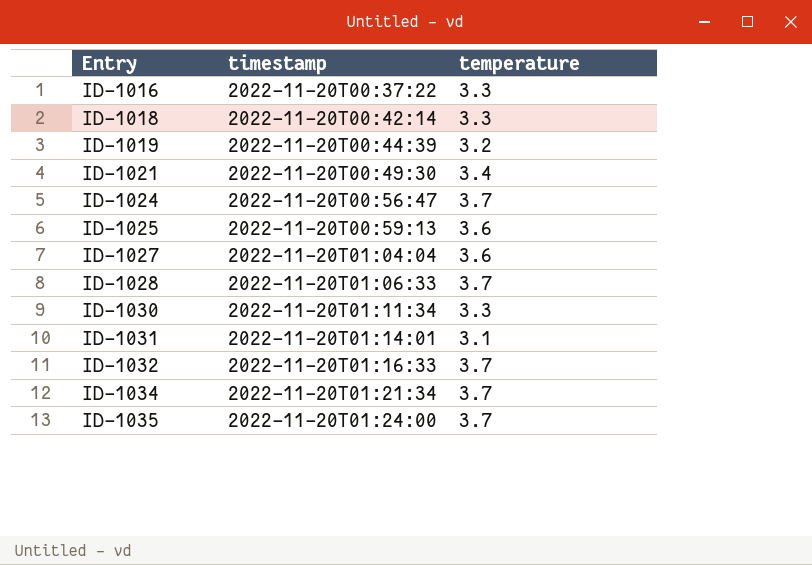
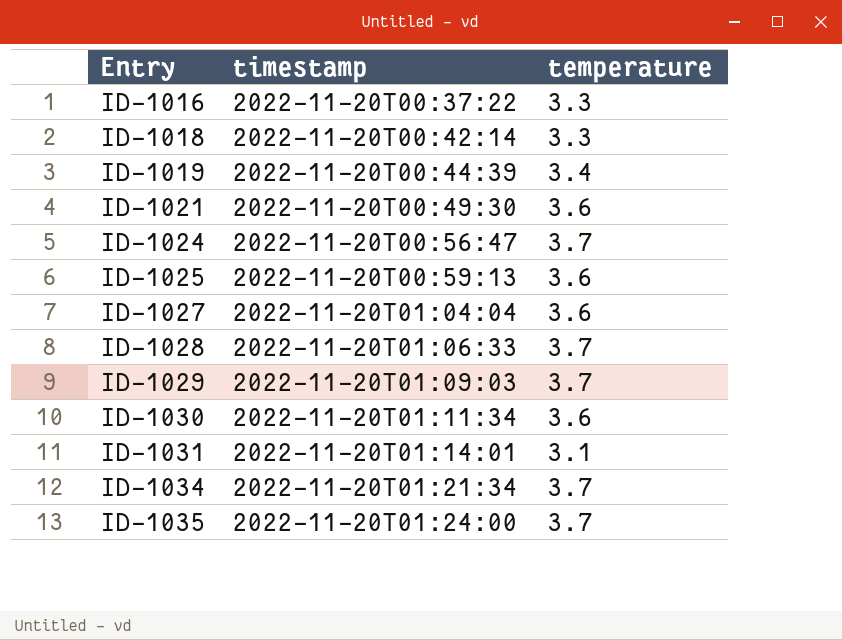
row ID-1032: 2022-11-20T01:16:33 | 3.7 -> none
ID-1019 | temperature: 3.2 -> 3.4
ID-1021 | temperature: 3.4 -> 3.6
row ID-1029: none -> 2022-11-20T01:09:03 | 3.7
ID-1030 | temperature: 3.3 -> 3.6

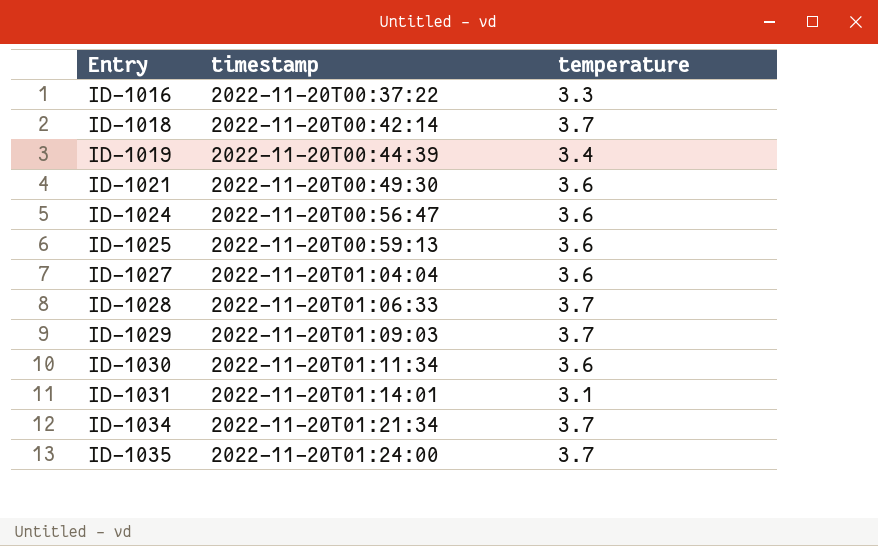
ID-1018 | temperature: 3.3 -> 3.7
ID-1024 | temperature: 3.7 -> 3.6

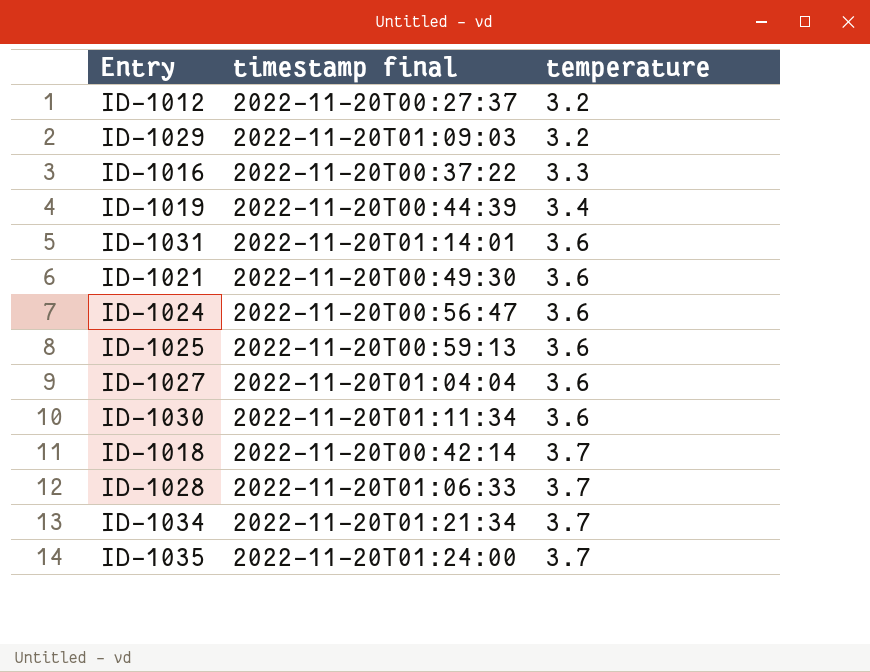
row order: Entry ascending -> temperature ascending
column name: timestamp -> timestamp final
row ID-1012: none -> 2022-11-20T00:27:37 | 3.2
ID-1029 | temperature: 3.7 -> 3.2
ID-1031 | temperature: 3.1 -> 3.6

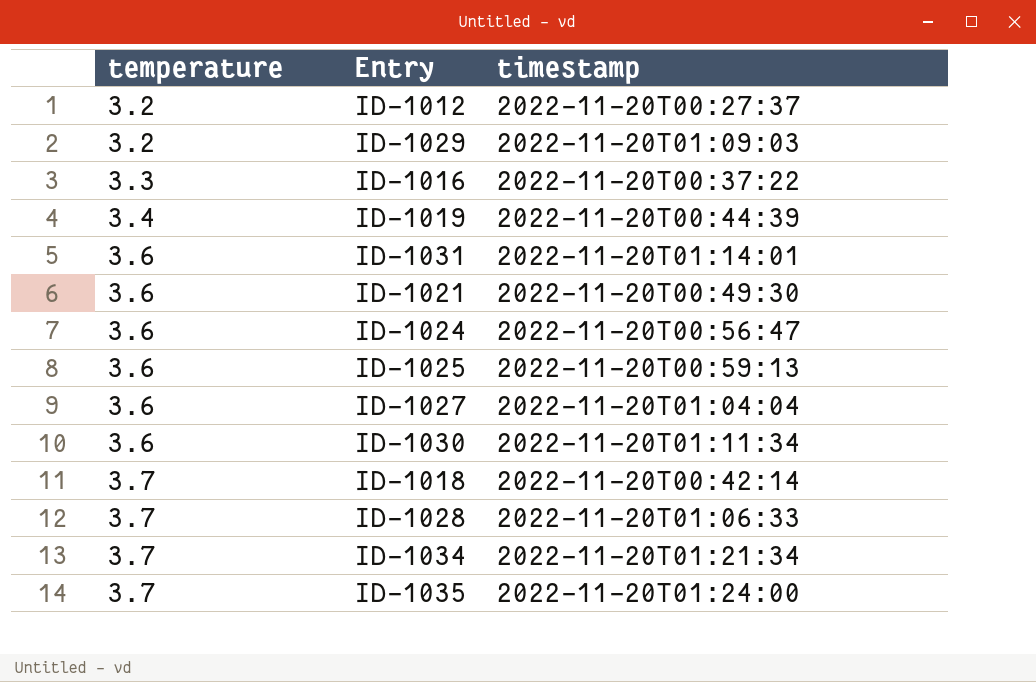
column temperature | position: 3 -> 1
column name: timestamp final -> timestamp

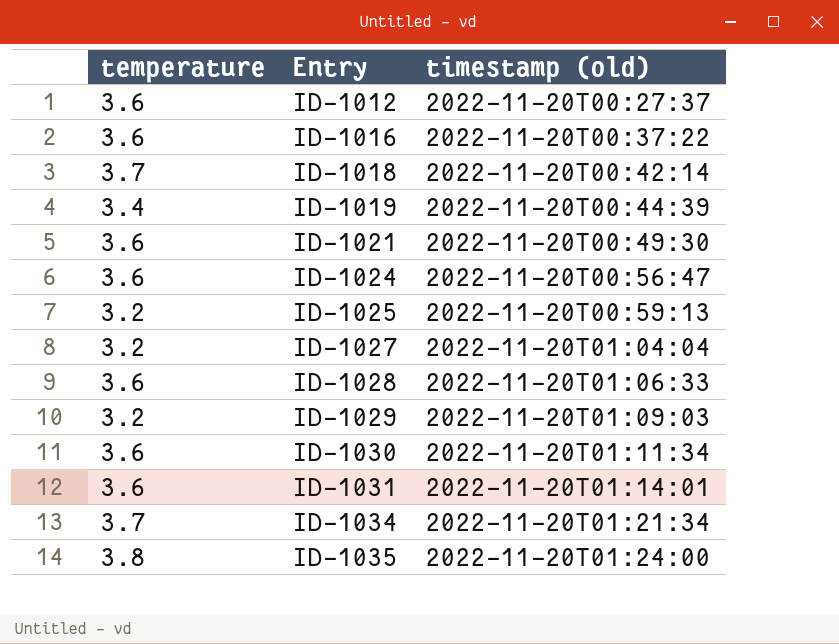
row order: temperature ascending -> Entry ascending
column name: timestamp -> timestamp (old)
ID-1012 | temperature: 3.2 -> 3.6
ID-1016 | temperature: 3.3 -> 3.6
ID-1025 | temperature: 3.6 -> 3.2
ID-1027 | temperature: 3.6 -> 3.2
ID-1028 | temperature: 3.7 -> 3.6
ID-1035 | temperature: 3.7 -> 3.8

